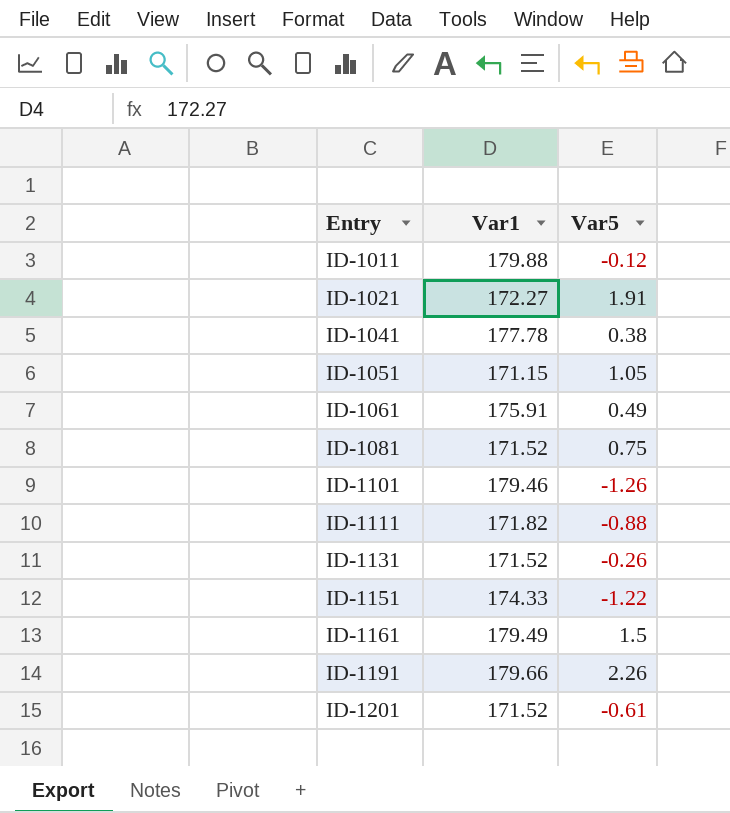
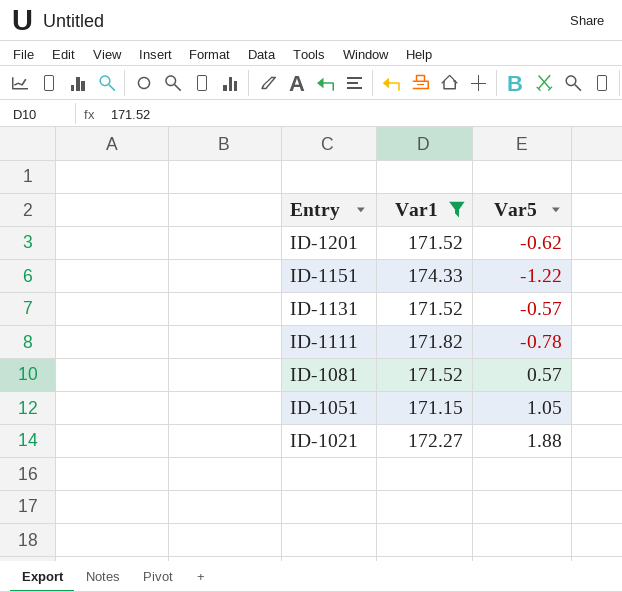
filter: none -> Var1 <= 174.33
row order: Entry ascending -> Entry descending
ID-1201 | Var5: -0.61 -> -0.62
ID-1131 | Var5: -0.26 -> -0.57
ID-1111 | Var5: -0.88 -> -0.78
ID-1081 | Var5: 0.75 -> 0.57
ID-1021 | Var5: 1.91 -> 1.88

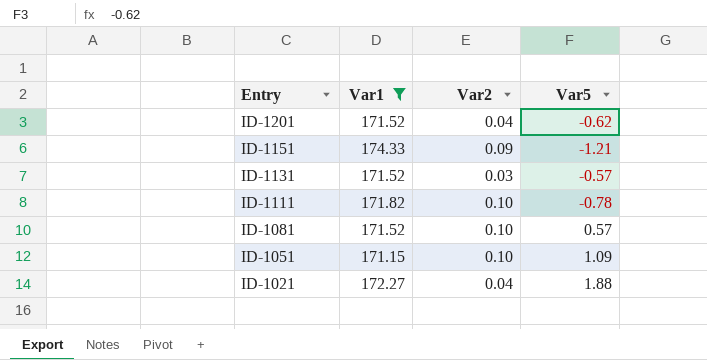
column Var2 | position: none -> 3
ID-1151 | Var5: -1.22 -> -1.21
ID-1051 | Var5: 1.05 -> 1.09

